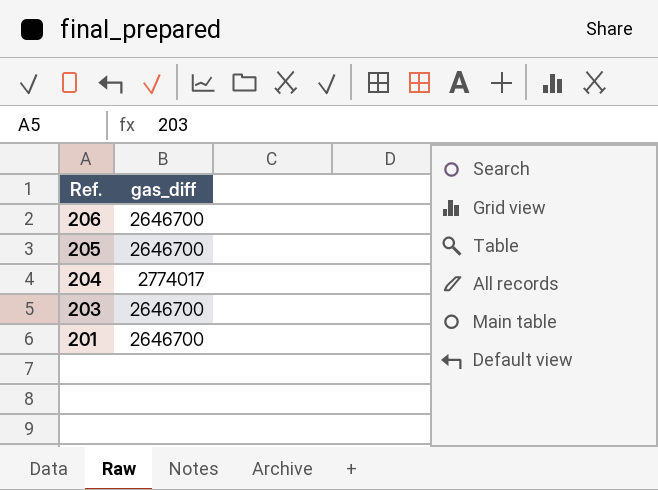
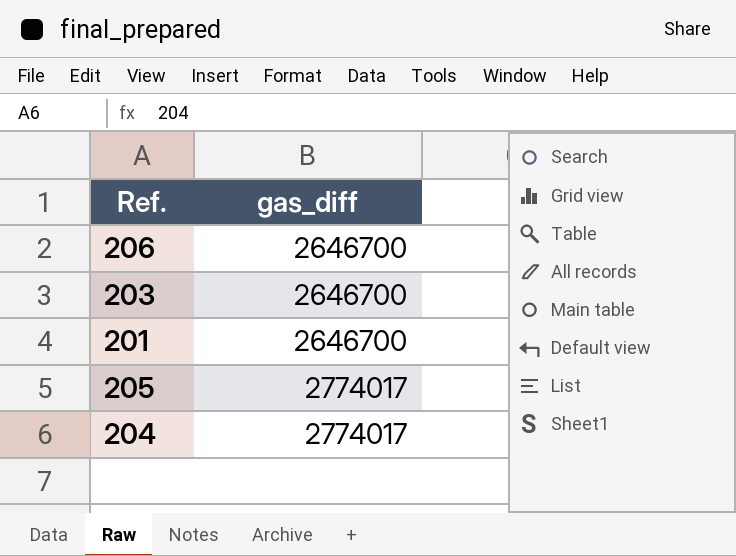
row order: Ref. descending -> gas_diff ascending
205 | gas_diff: 2646700 -> 2774017

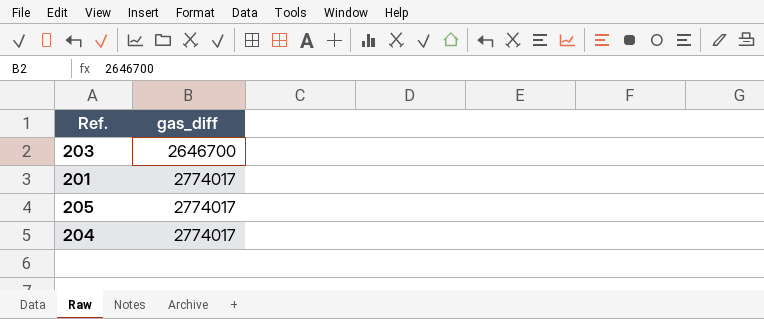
row 206: 2646700 -> none
201 | gas_diff: 2646700 -> 2774017

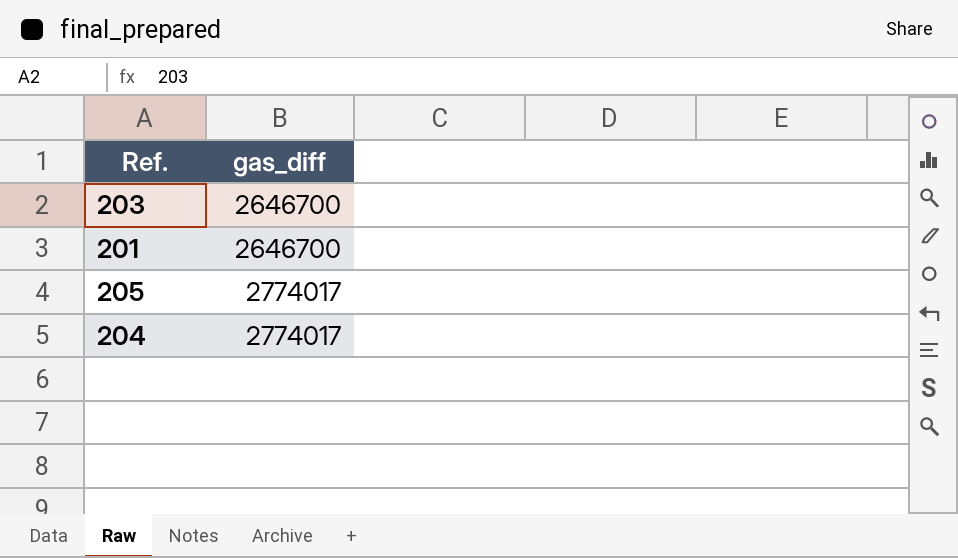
201 | gas_diff: 2774017 -> 2646700

